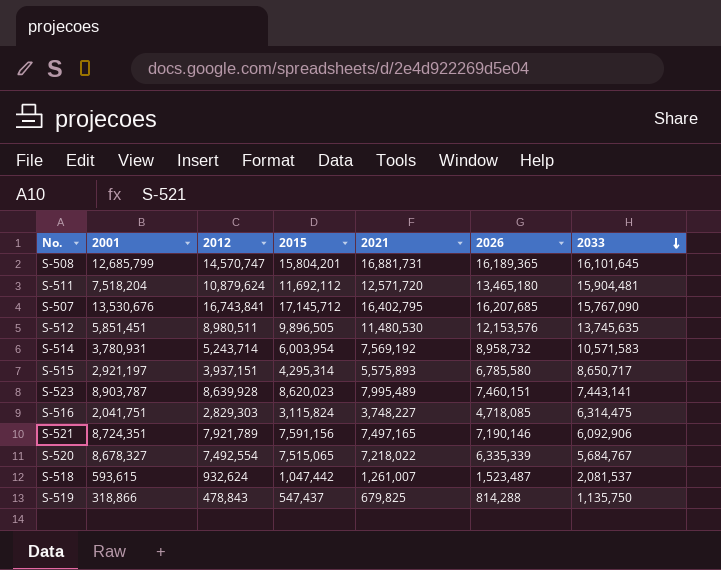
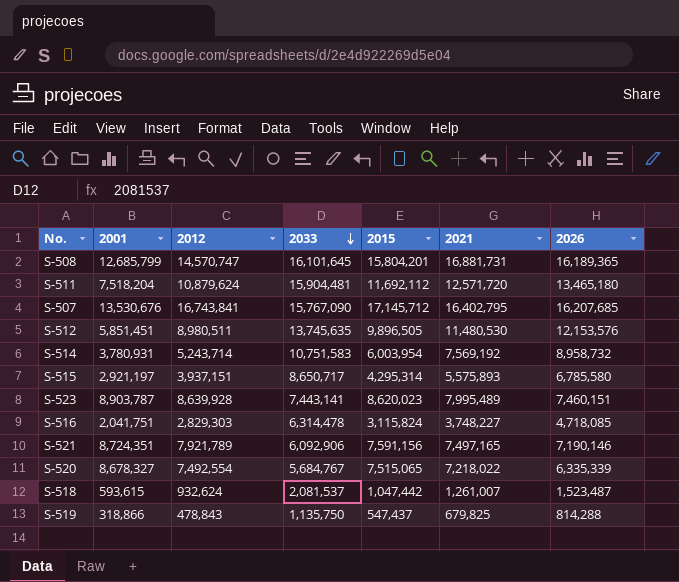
column 2033 | position: 7 -> 4
S-514 | 2033: 10,571,583 -> 10,751,583
S-516 | 2033: 6,314,475 -> 6,314,478

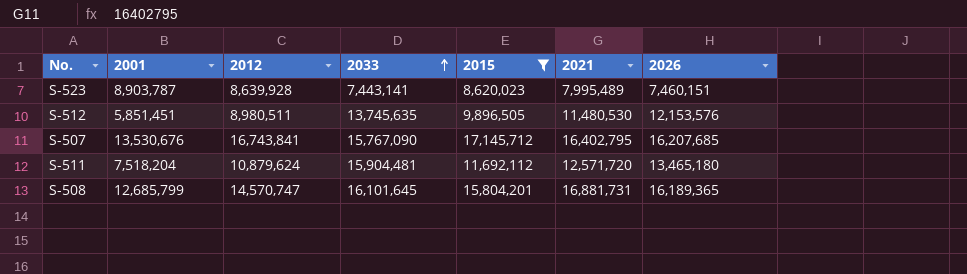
filter: none -> 2015 >= 8,620,023
row order: 2033 descending -> 2033 ascending

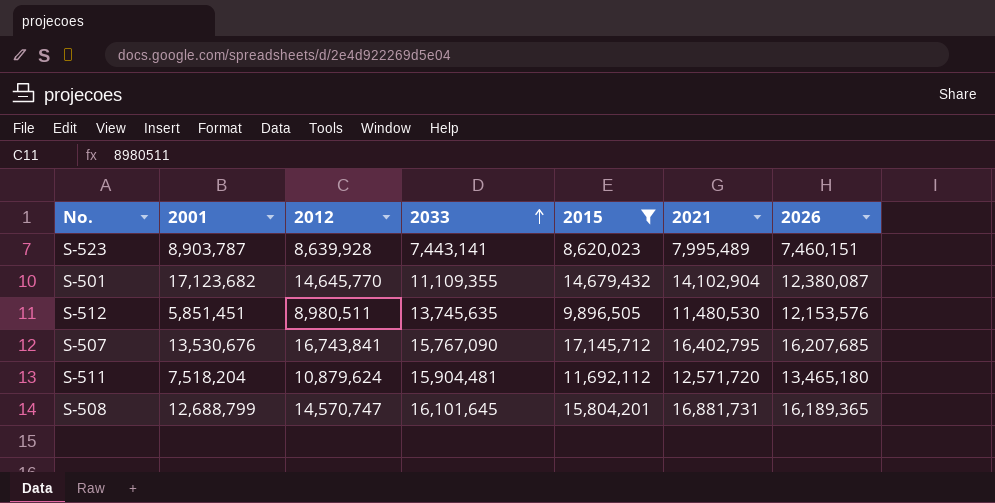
row S-501: none -> 17,123,682 | 14,645,770 | 11,109,355 | 14,679,432 | 14,102,904 | 12,380,087
S-508 | 2001: 12,685,799 -> 12,688,799

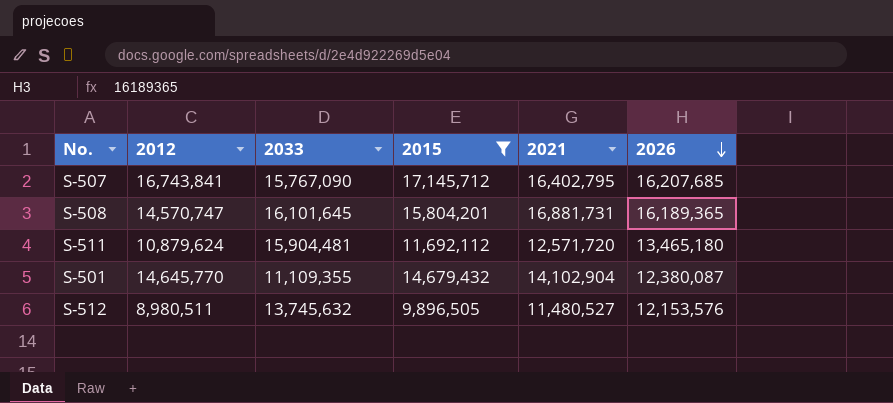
row order: 2033 ascending -> 2026 descending
column 2001 | position: 2 -> none
row S-523: 8,903,787 | 8,639,928 | 7,443,141 | 8,620,023 | 7,995,489 | 7,460,151 -> none
S-512 | 2033: 13,745,635 -> 13,745,632
S-512 | 2021: 11,480,530 -> 11,480,527

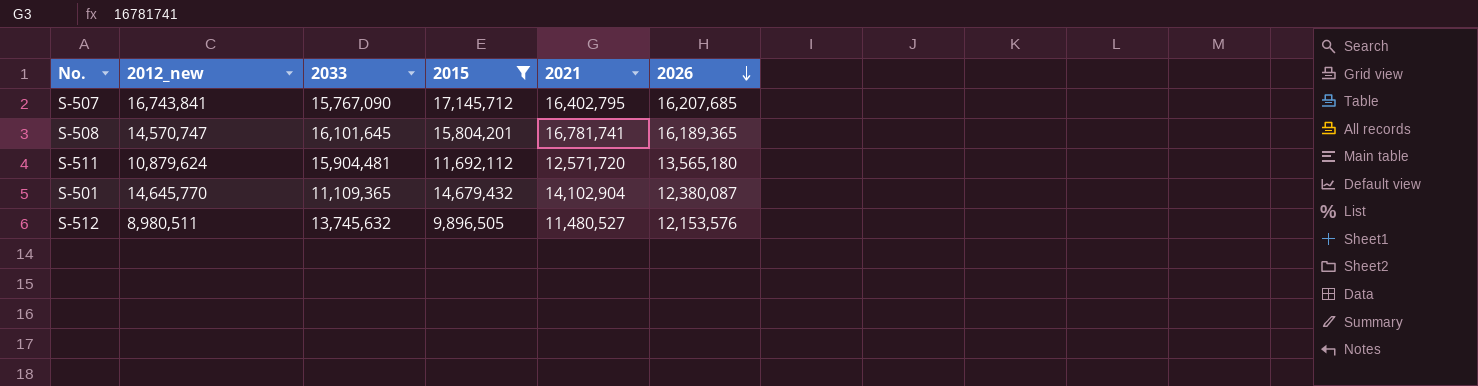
column name: 2012 -> 2012_new
S-508 | 2021: 16,881,731 -> 16,781,741
S-511 | 2026: 13,465,180 -> 13,565,180
S-501 | 2033: 11,109,355 -> 11,109,365

